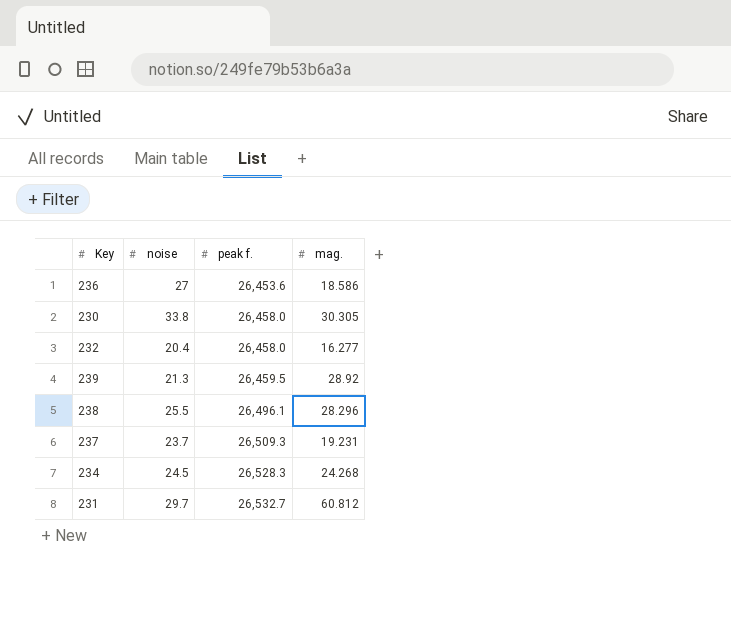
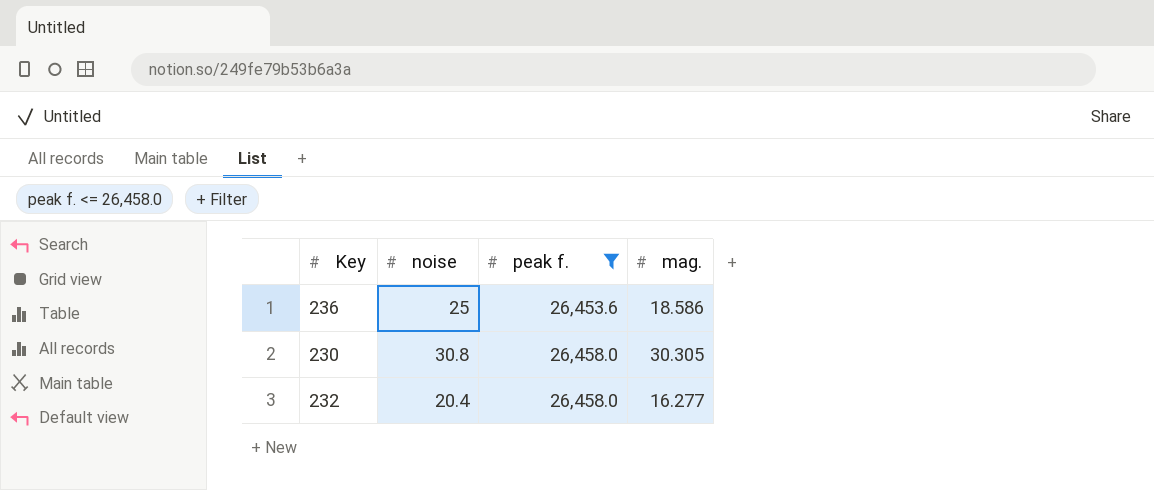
filter: none -> peak f. <= 26,458.0
236 | noise: 27 -> 25
230 | noise: 33.8 -> 30.8

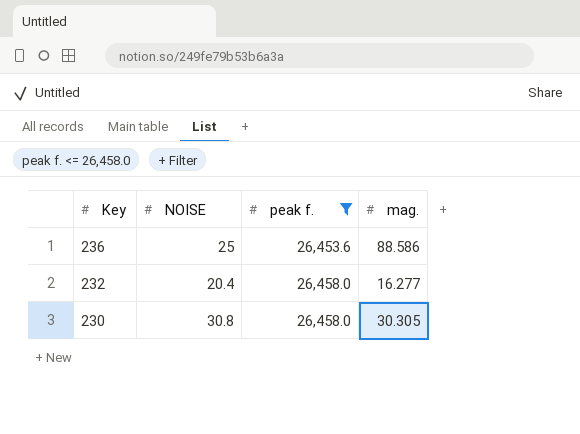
row order: peak f. ascending -> Key descending
column name: noise -> NOISE
236 | mag.: 18.586 -> 88.586

